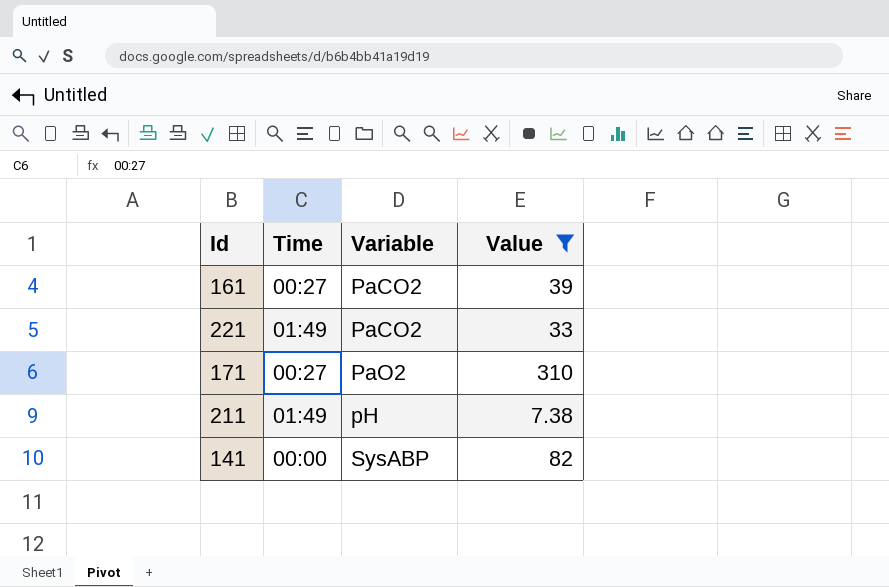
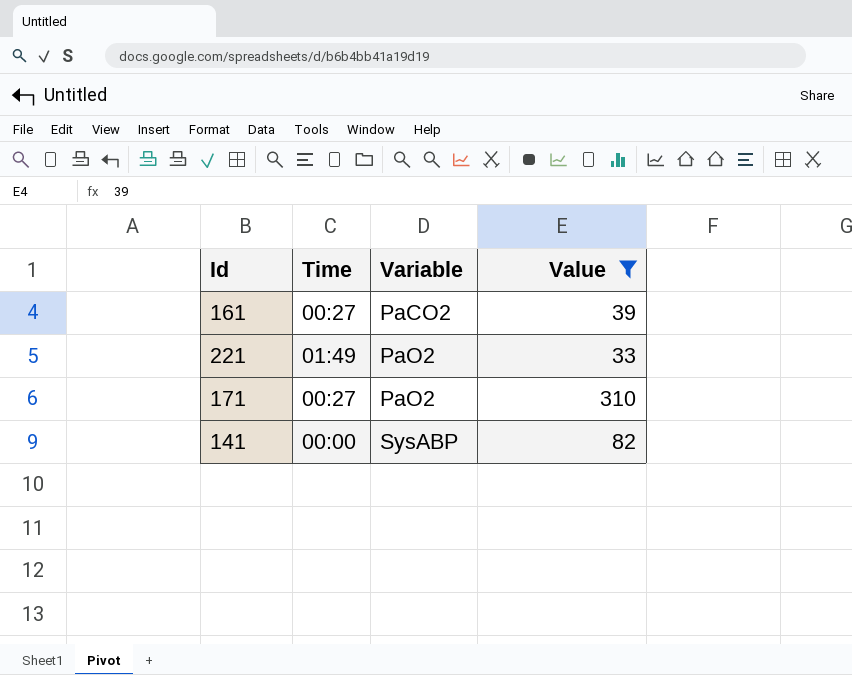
row 211: 01:49 | pH | 7.38 -> none
221 | Variable: PaCO2 -> PaO2

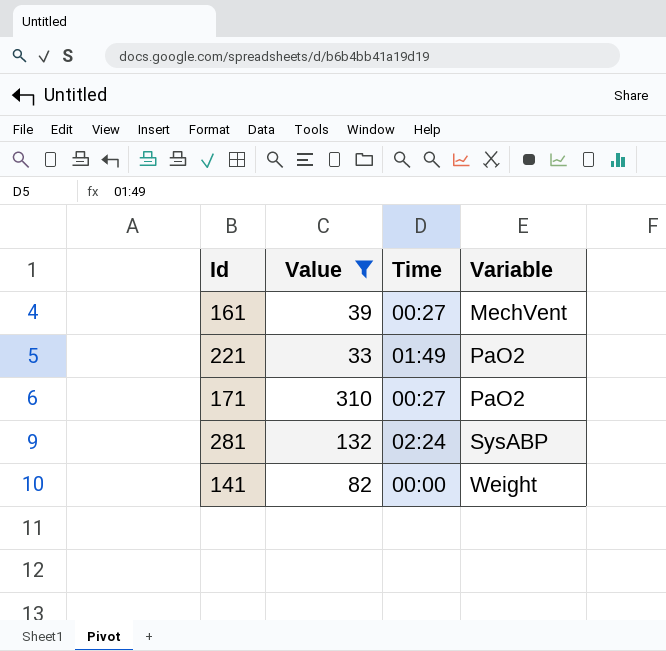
column Value | position: 4 -> 2
161 | Variable: PaCO2 -> MechVent
row 281: none -> 132 | 02:24 | SysABP
141 | Variable: SysABP -> Weight

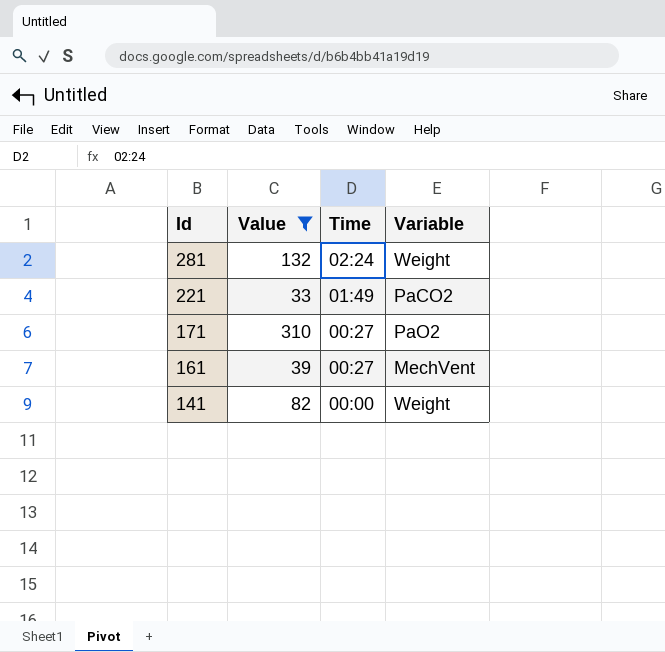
row order: Variable ascending -> Id descending
281 | Variable: SysABP -> Weight
221 | Variable: PaO2 -> PaCO2

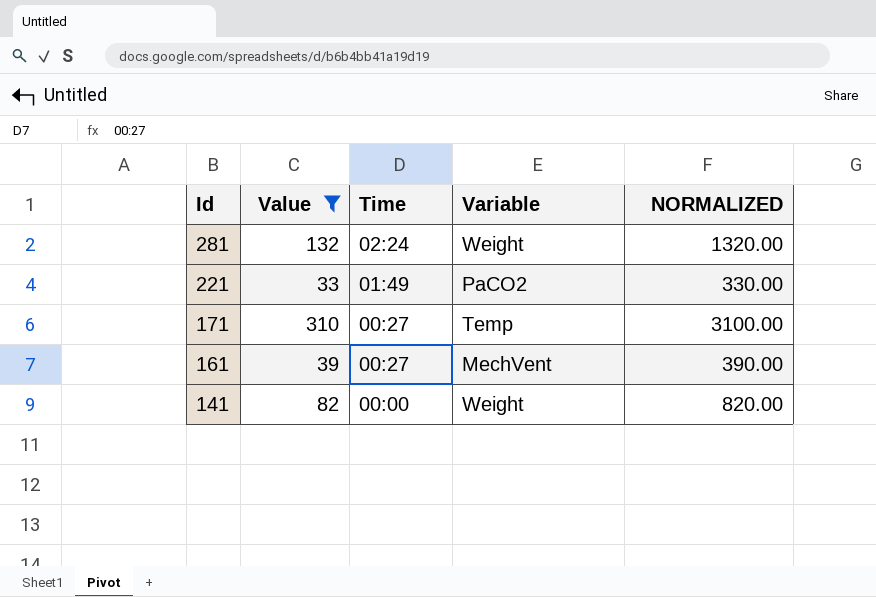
column NORMALIZED | formula: none -> [Value] * 10
171 | Variable: PaO2 -> Temp

